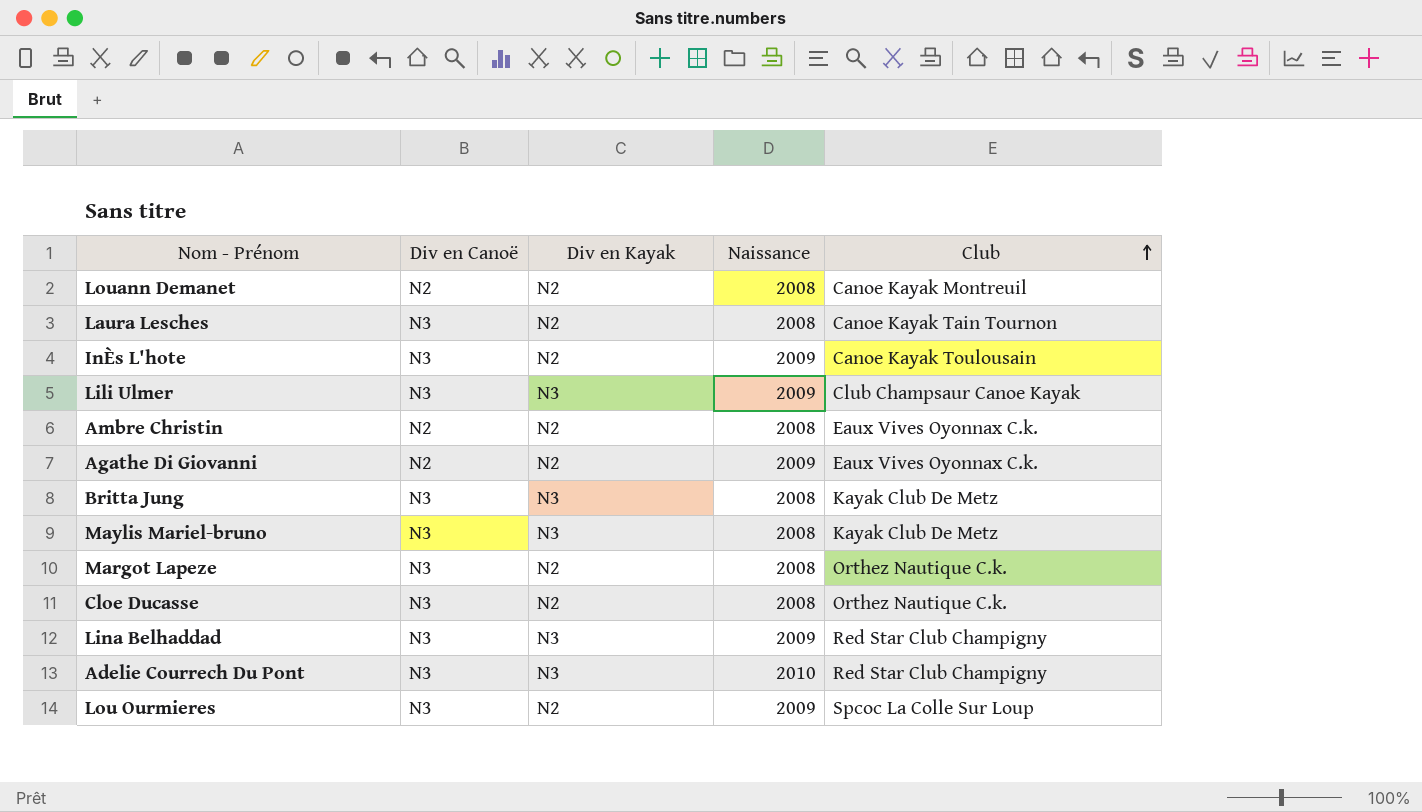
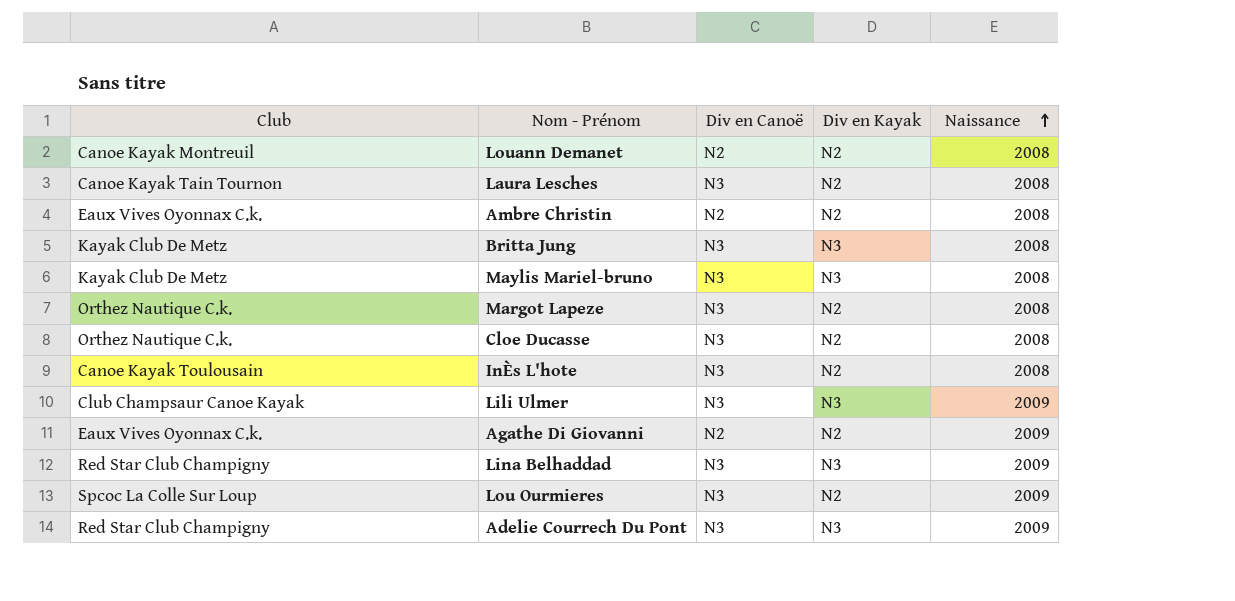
row order: Club ascending -> Naissance ascending
column Club | position: 5 -> 1
InÈs L'hote | Naissance: 2009 -> 2008
Adelie Courrech Du Pont | Naissance: 2010 -> 2009

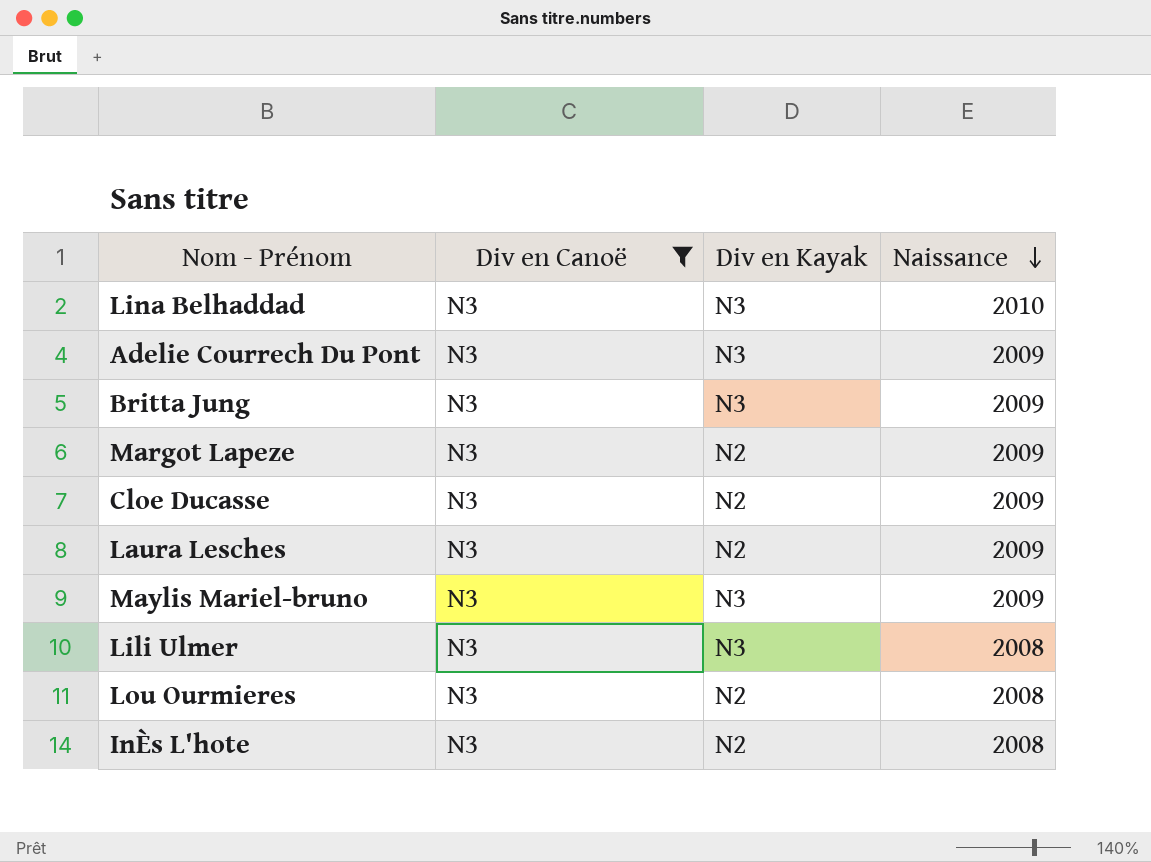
filter: none -> Div en Canoë = N3
row order: Naissance ascending -> Naissance descending
column Club | position: 1 -> none
Lina Belhaddad | Naissance: 2009 -> 2010
Britta Jung | Naissance: 2008 -> 2009
Margot Lapeze | Naissance: 2008 -> 2009
Cloe Ducasse | Naissance: 2008 -> 2009
Laura Lesches | Naissance: 2008 -> 2009
Maylis Mariel-bruno | Naissance: 2008 -> 2009
Lili Ulmer | Naissance: 2009 -> 2008
Lou Ourmieres | Naissance: 2009 -> 2008

